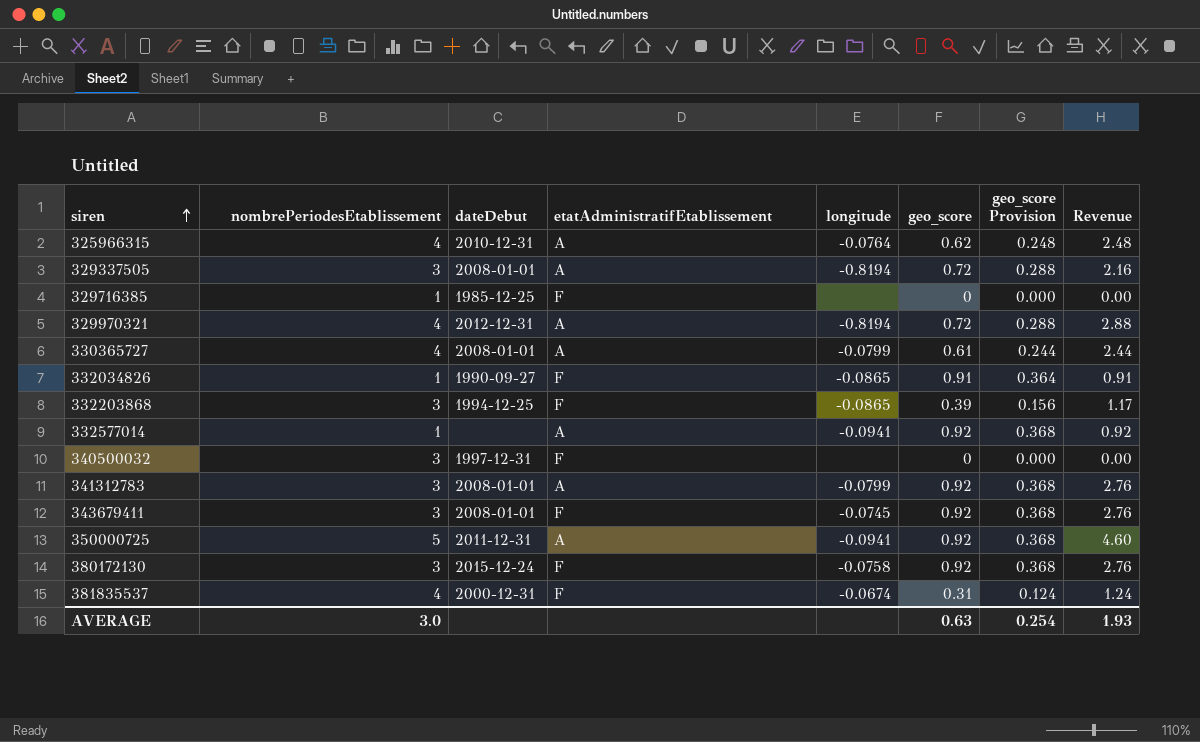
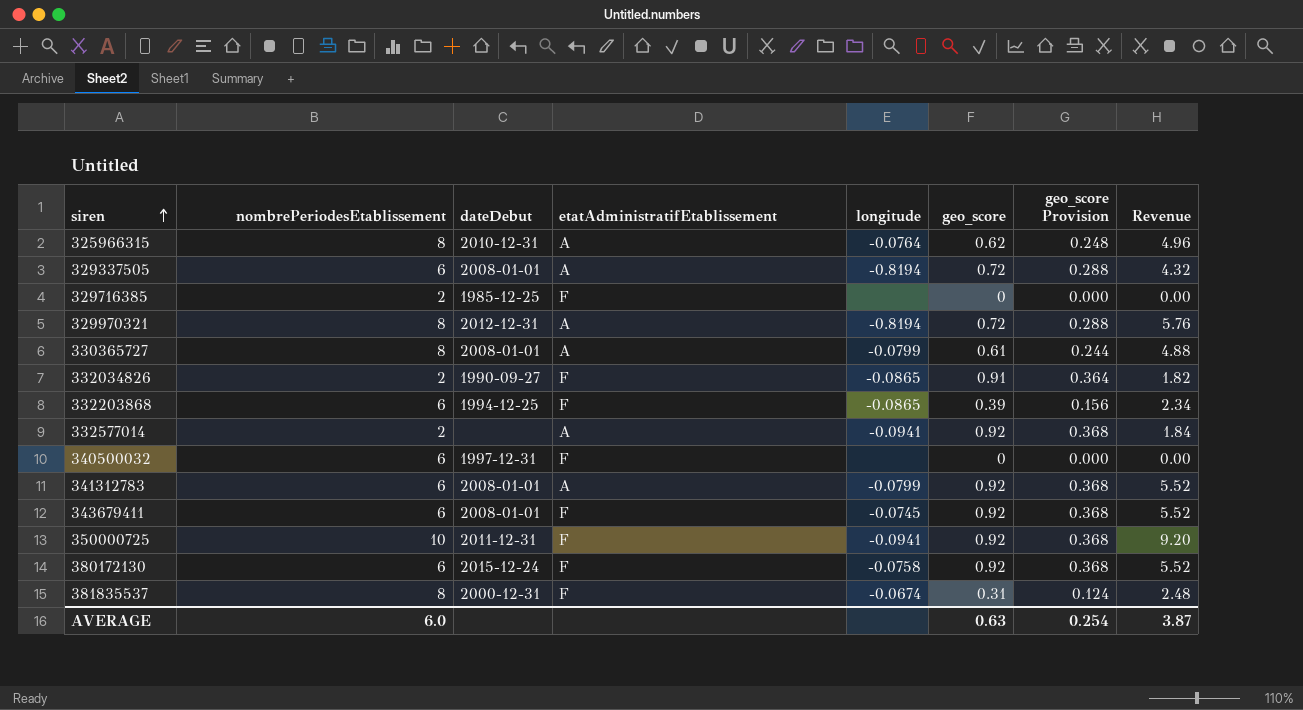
325966315 | nombrePeriodesEtablissement: 4 -> 8
325966315 | Revenue: 2.48 -> 4.96
329337505 | nombrePeriodesEtablissement: 3 -> 6
329337505 | Revenue: 2.16 -> 4.32
329716385 | nombrePeriodesEtablissement: 1 -> 2
329970321 | nombrePeriodesEtablissement: 4 -> 8
329970321 | Revenue: 2.88 -> 5.76
330365727 | nombrePeriodesEtablissement: 4 -> 8
330365727 | Revenue: 2.44 -> 4.88
332034826 | nombrePeriodesEtablissement: 1 -> 2
332034826 | Revenue: 0.91 -> 1.82
332203868 | nombrePeriodesEtablissement: 3 -> 6
332203868 | Revenue: 1.17 -> 2.34
332577014 | nombrePeriodesEtablissement: 1 -> 2
332577014 | Revenue: 0.92 -> 1.84
340500032 | nombrePeriodesEtablissement: 3 -> 6
341312783 | nombrePeriodesEtablissement: 3 -> 6
341312783 | Revenue: 2.76 -> 5.52
343679411 | nombrePeriodesEtablissement: 3 -> 6
343679411 | Revenue: 2.76 -> 5.52
350000725 | nombrePeriodesEtablissement: 5 -> 10
350000725 | etatAdministratifEtablissement: A -> F
350000725 | Revenue: 4.60 -> 9.20
380172130 | nombrePeriodesEtablissement: 3 -> 6
380172130 | Revenue: 2.76 -> 5.52
381835537 | nombrePeriodesEtablissement: 4 -> 8
381835537 | Revenue: 1.24 -> 2.48
AVERAGE | nombrePeriodesEtablissement: 3.0 -> 6.0
AVERAGE | Revenue: 1.93 -> 3.87

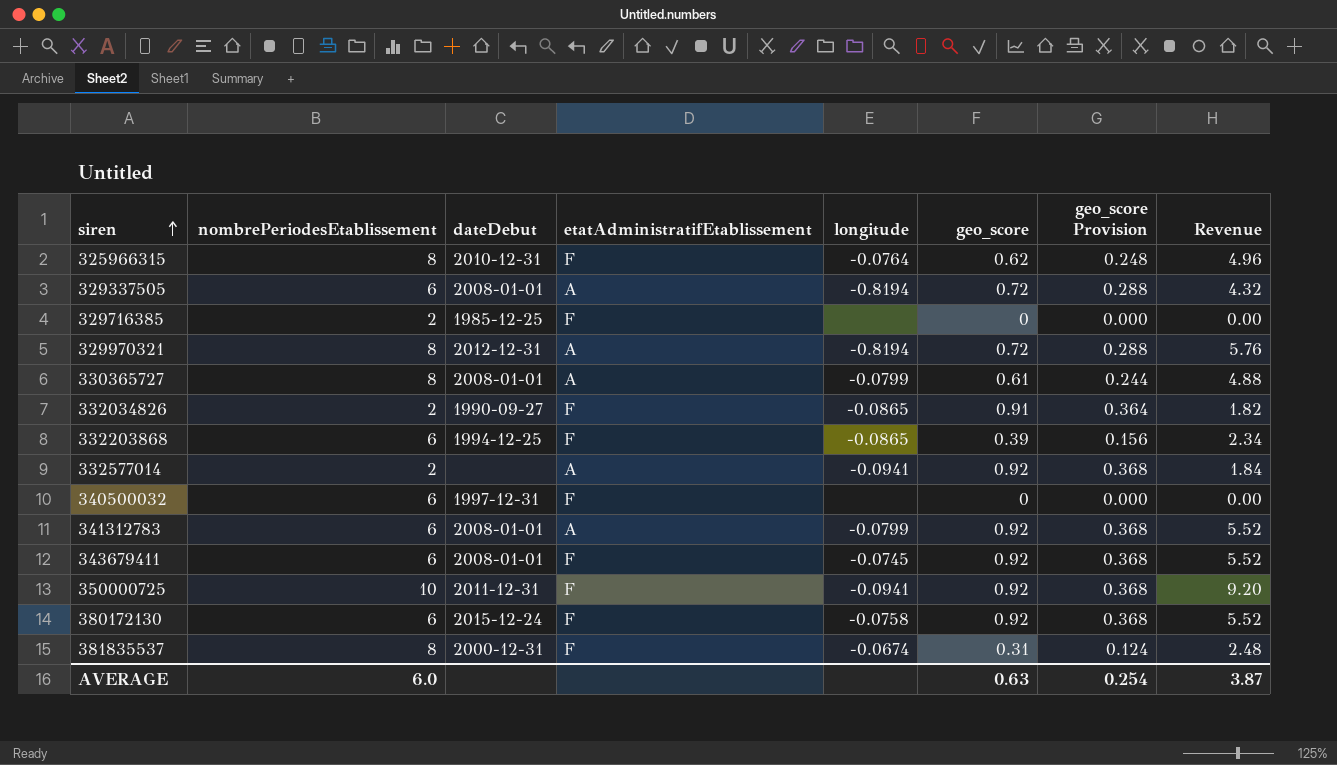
325966315 | etatAdministratifEtablissement: A -> F

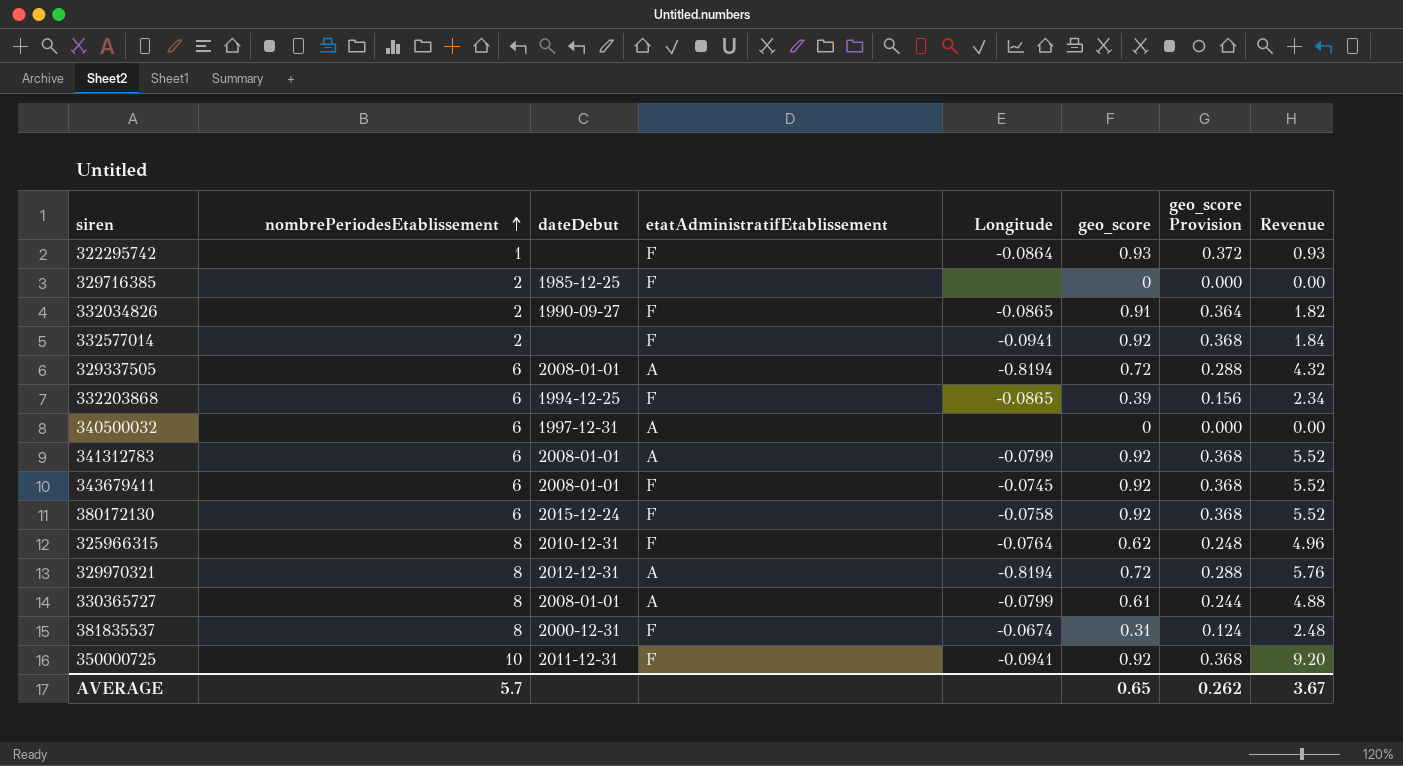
row order: siren ascending -> nombrePeriodesEtablissement ascending
column name: longitude -> Longitude
row 322295742: none -> 1 | none | F | -0.0864 | 0.93 | 0.372 | 0.93
332577014 | etatAdministratifEtablissement: A -> F
340500032 | etatAdministratifEtablissement: F -> A
AVERAGE | nombrePeriodesEtablissement: 6.0 -> 5.7
AVERAGE | geo_score: 0.63 -> 0.65
AVERAGE | geo_score Provision: 0.254 -> 0.262
AVERAGE | Revenue: 3.87 -> 3.67

